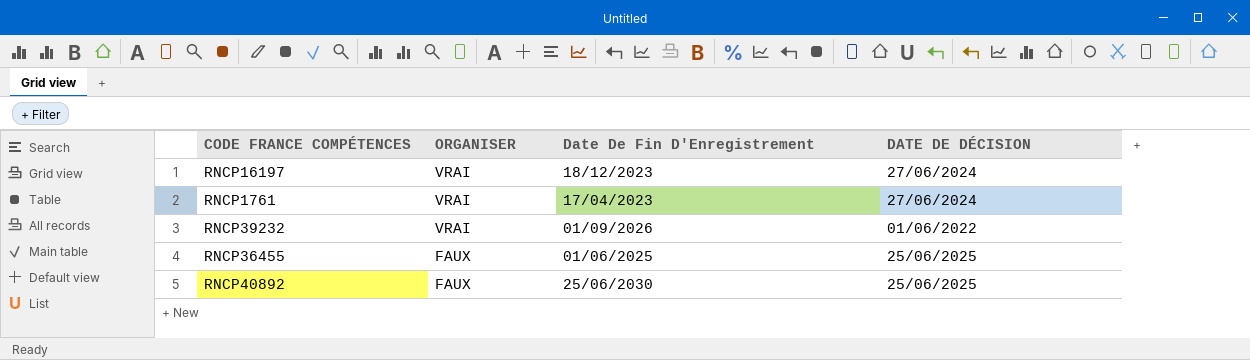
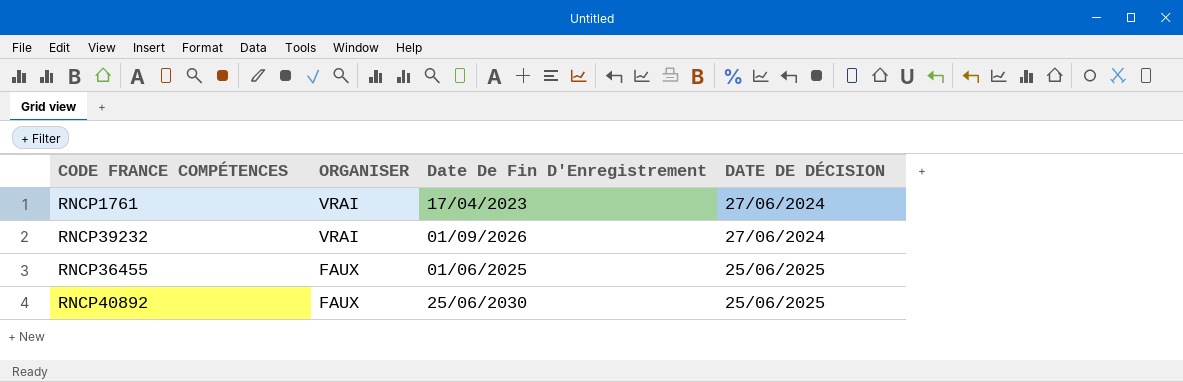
row RNCP16197: VRAI | 18/12/2023 | 27/06/2024 -> none
RNCP39232 | DATE DE DÉCISION: 01/06/2022 -> 27/06/2024

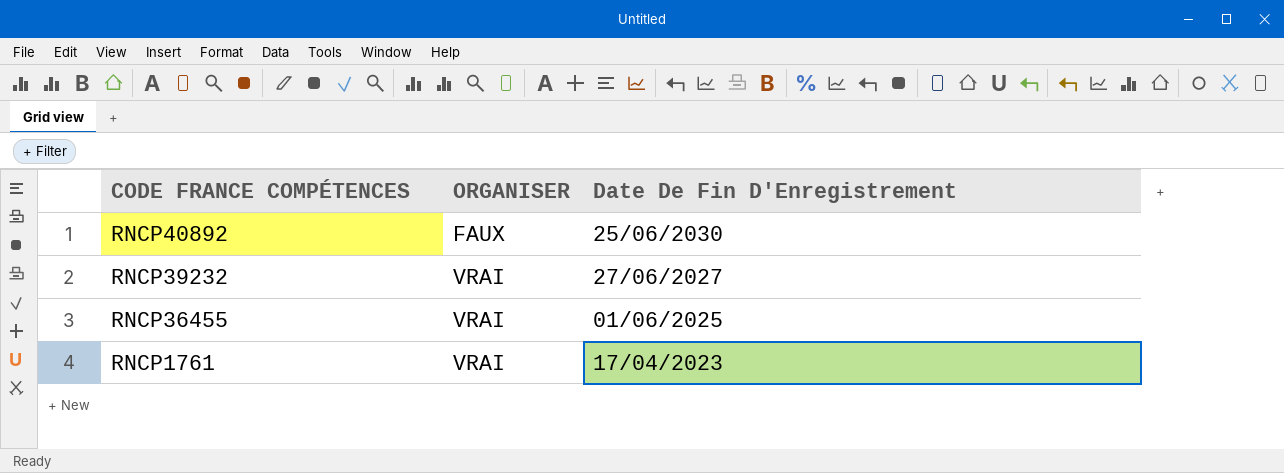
row order: ORGANISER descending -> CODE FRANCE COMPÉTENCES descending
column DATE DE DÉCISION | position: 4 -> none
RNCP39232 | Date De Fin D'Enregistrement: 01/09/2026 -> 27/06/2027
RNCP36455 | ORGANISER: FAUX -> VRAI

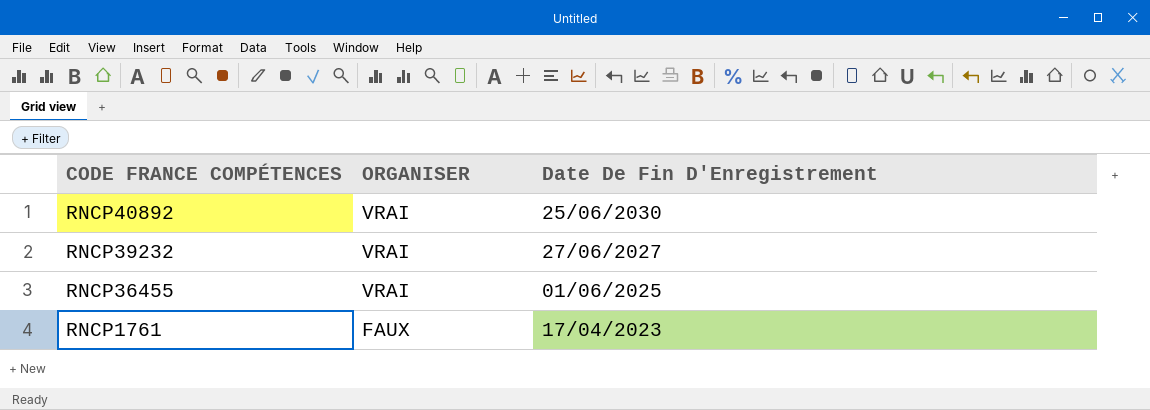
RNCP40892 | ORGANISER: FAUX -> VRAI
RNCP1761 | ORGANISER: VRAI -> FAUX

